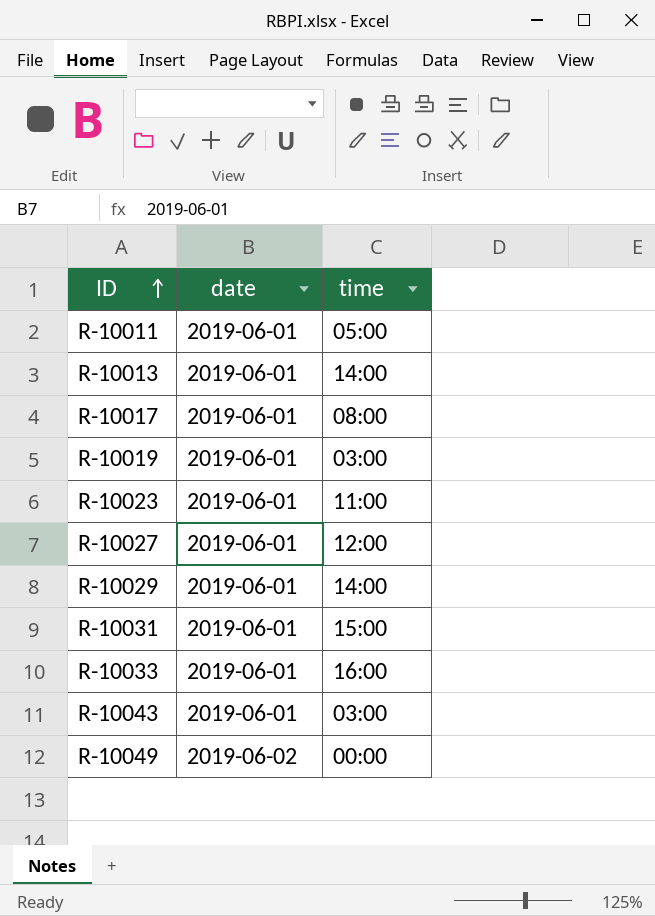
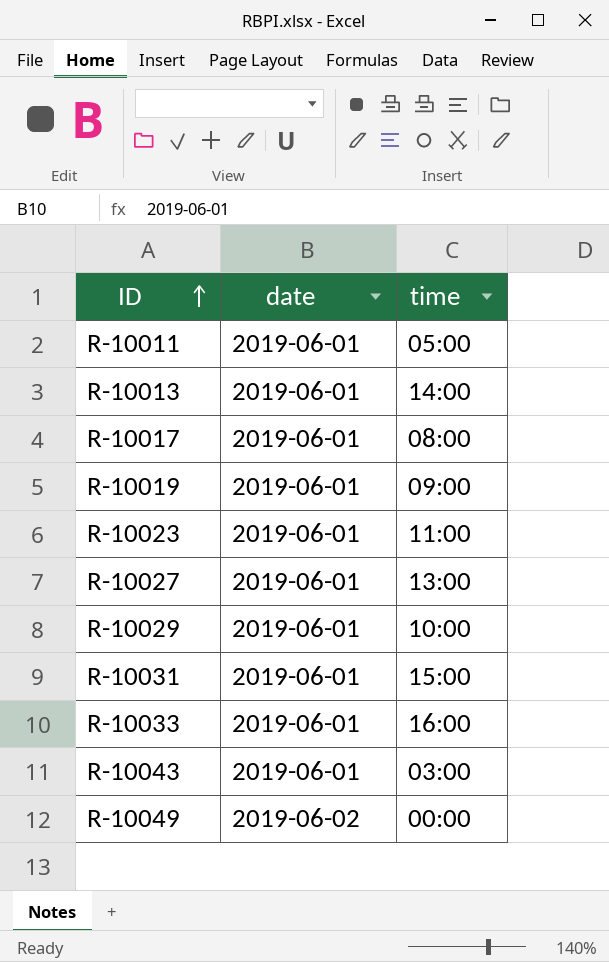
R-10019 | time: 03:00 -> 09:00
R-10027 | time: 12:00 -> 13:00
R-10029 | time: 14:00 -> 10:00

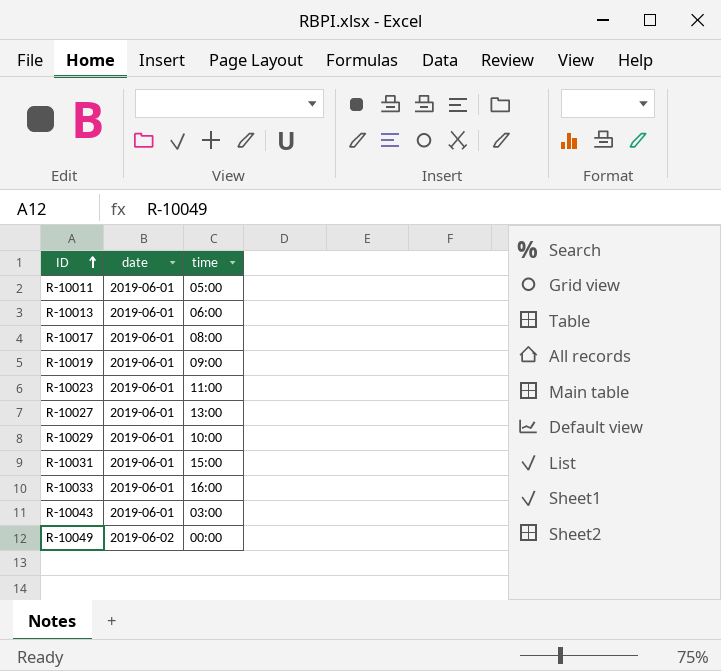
R-10013 | time: 14:00 -> 06:00

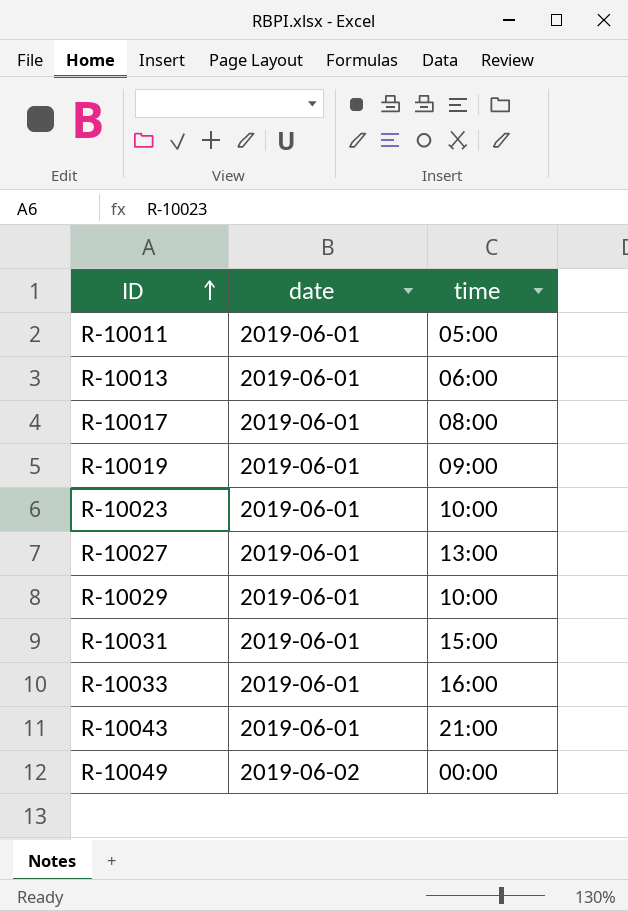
R-10023 | time: 11:00 -> 10:00
R-10043 | time: 03:00 -> 21:00

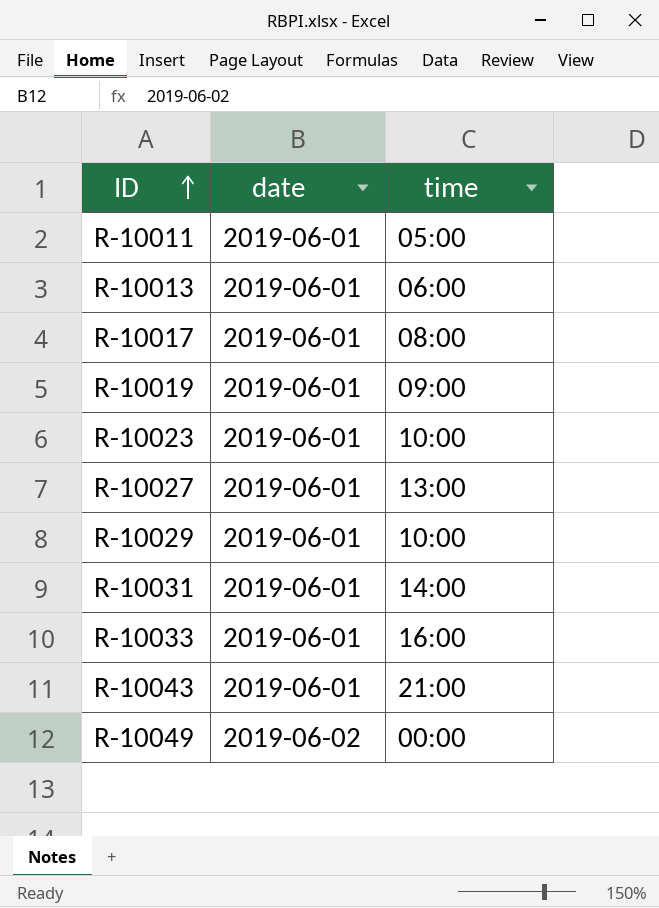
R-10031 | time: 15:00 -> 14:00

